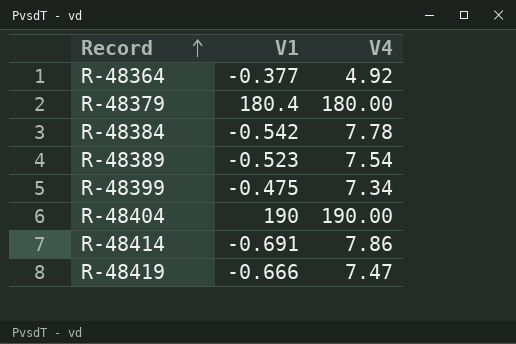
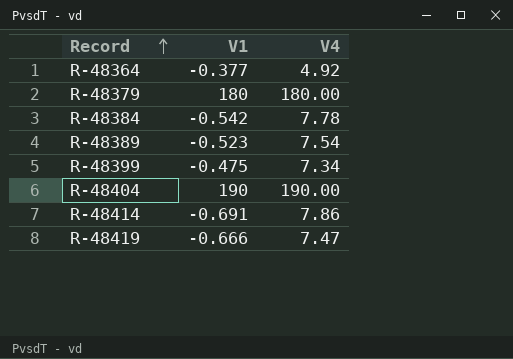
R-48379 | V1: 180.4 -> 180

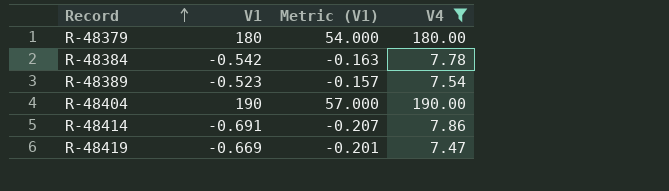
filter: none -> V4 >= 7.47
column Metric (V1) | formula: none -> [V1] * 0.3
R-48419 | V1: -0.666 -> -0.669

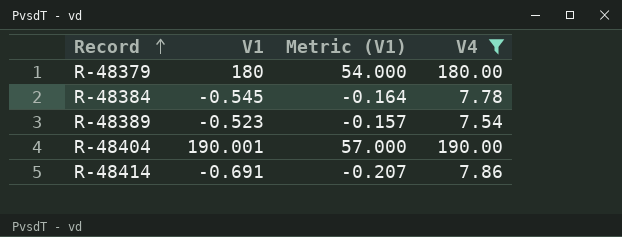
row R-48419: -0.669 | -0.201 | 7.47 -> none
R-48384 | V1: -0.542 -> -0.545
R-48384 | Metric (V1): -0.163 -> -0.164
R-48404 | V1: 190 -> 190.001

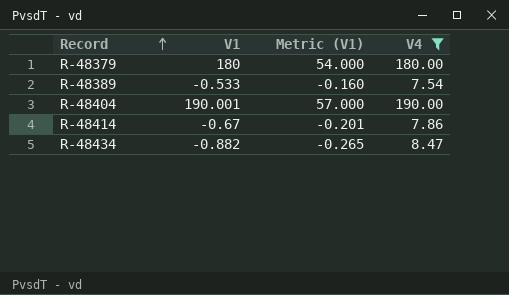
row R-48384: -0.545 | -0.164 | 7.78 -> none
R-48389 | V1: -0.523 -> -0.533
R-48389 | Metric (V1): -0.157 -> -0.160
R-48414 | V1: -0.691 -> -0.67
R-48414 | Metric (V1): -0.207 -> -0.201
row R-48434: none -> -0.882 | -0.265 | 8.47

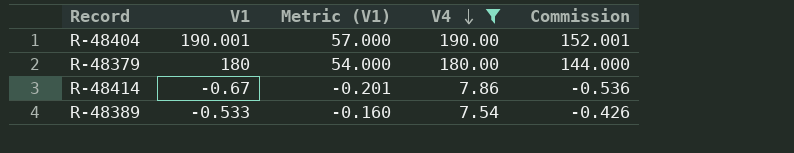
row order: Record ascending -> V4 descending
column Commission | formula: none -> [V1] * 0.8
row R-48434: -0.882 | -0.265 | 8.47 -> none

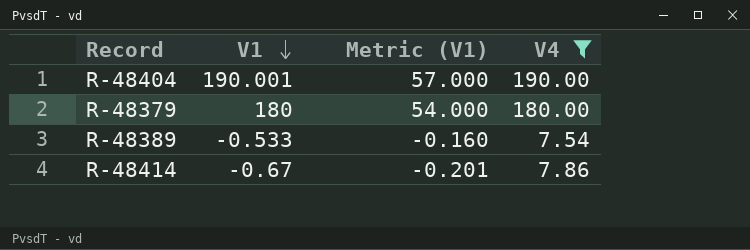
row order: V4 descending -> V1 descending
column Commission | formula: [V1] * 0.8 -> none

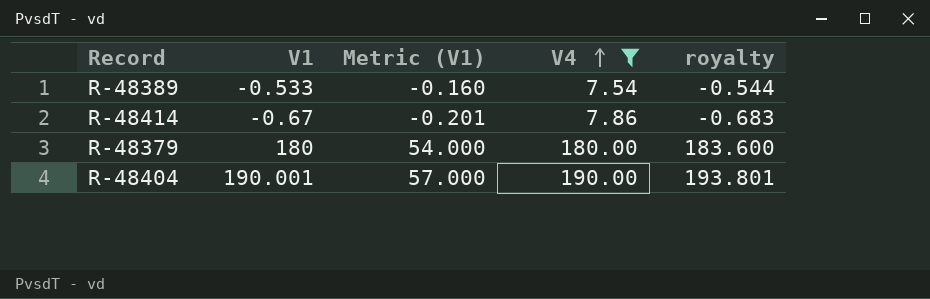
row order: V1 descending -> V4 ascending
column royalty | formula: none -> [V1] * 1.02

